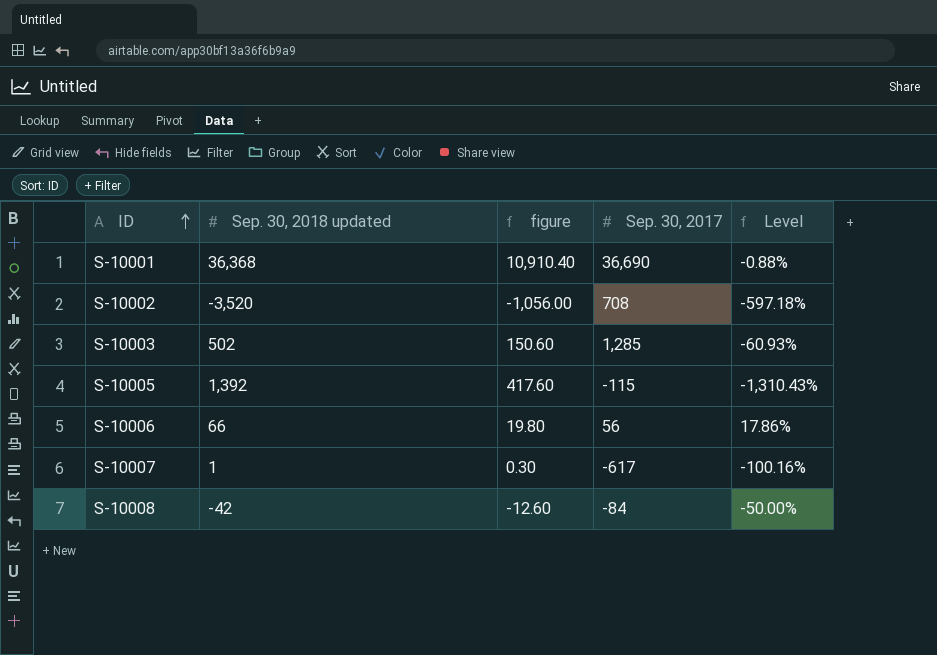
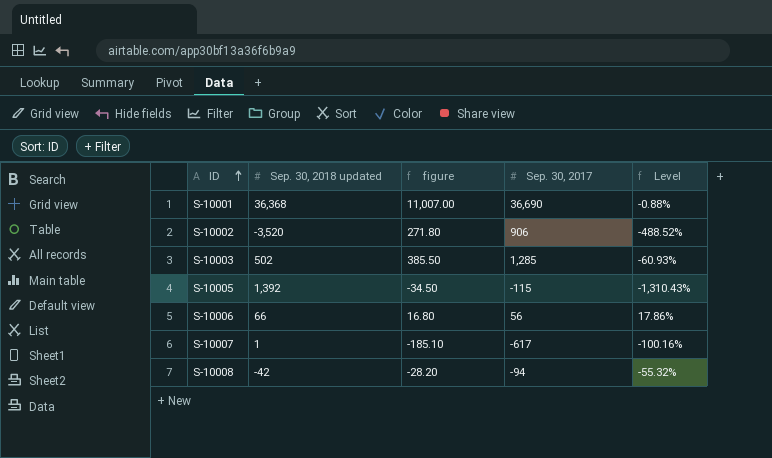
column figure | formula: [Sep. 30, 2018 updated] * 0.3 -> [Sep. 30, 2017] * 0.3
S-10002 | Sep. 30, 2017: 708 -> 906
S-10002 | Level: -597.18% -> -488.52%
S-10008 | Sep. 30, 2017: -84 -> -94
S-10008 | Level: -50.00% -> -55.32%

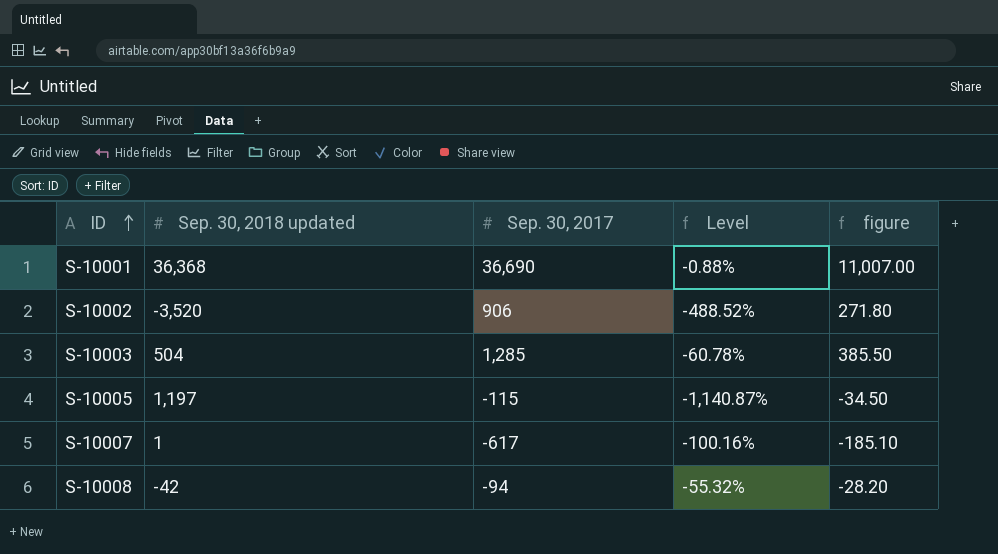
column figure | position: 3 -> 5
row S-10006: 66 | 16.80 | 56 | 17.86% -> none
S-10003 | Sep. 30, 2018 updated: 502 -> 504
S-10003 | Level: -60.93% -> -60.78%
S-10005 | Sep. 30, 2018 updated: 1,392 -> 1,197
S-10005 | Level: -1,310.43% -> -1,140.87%

